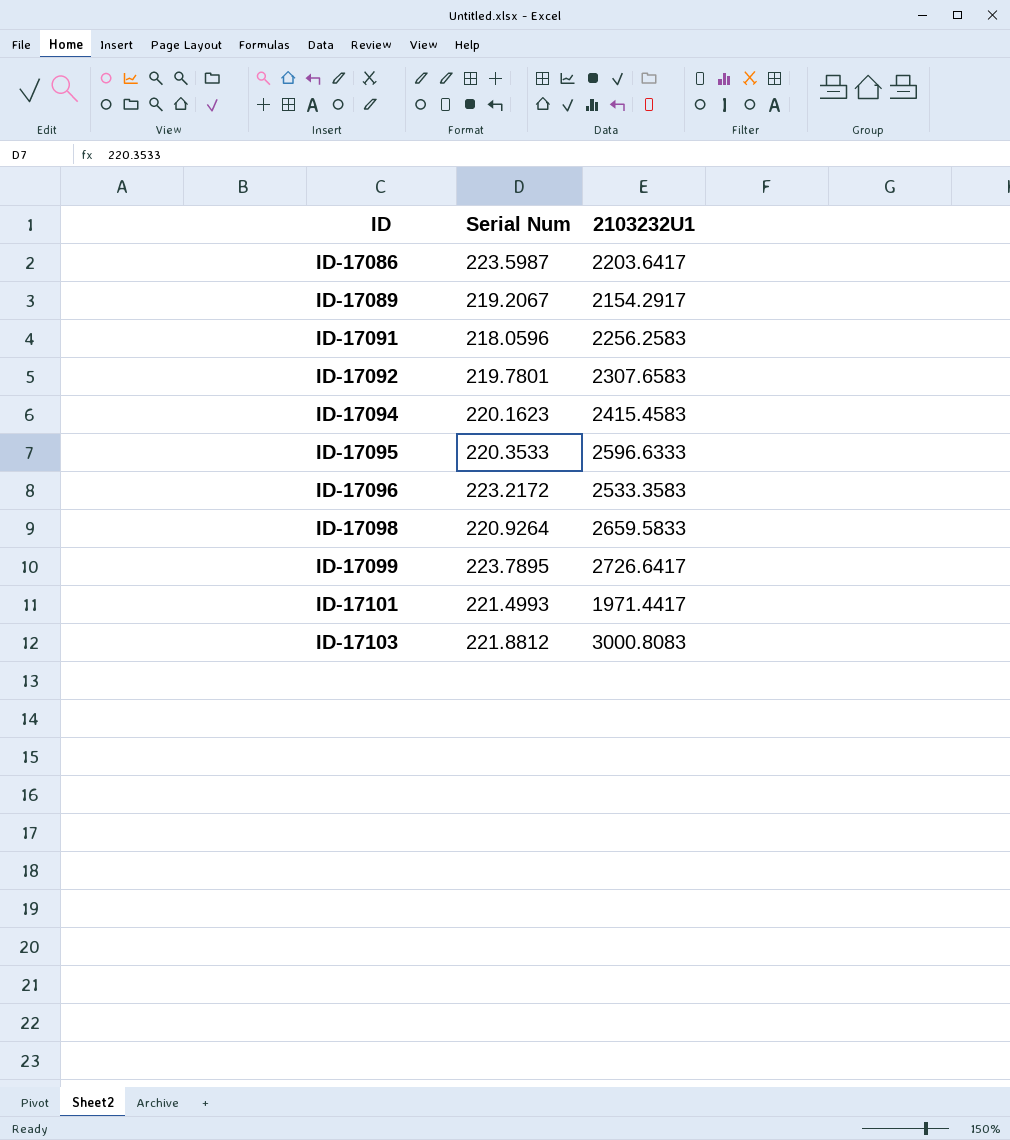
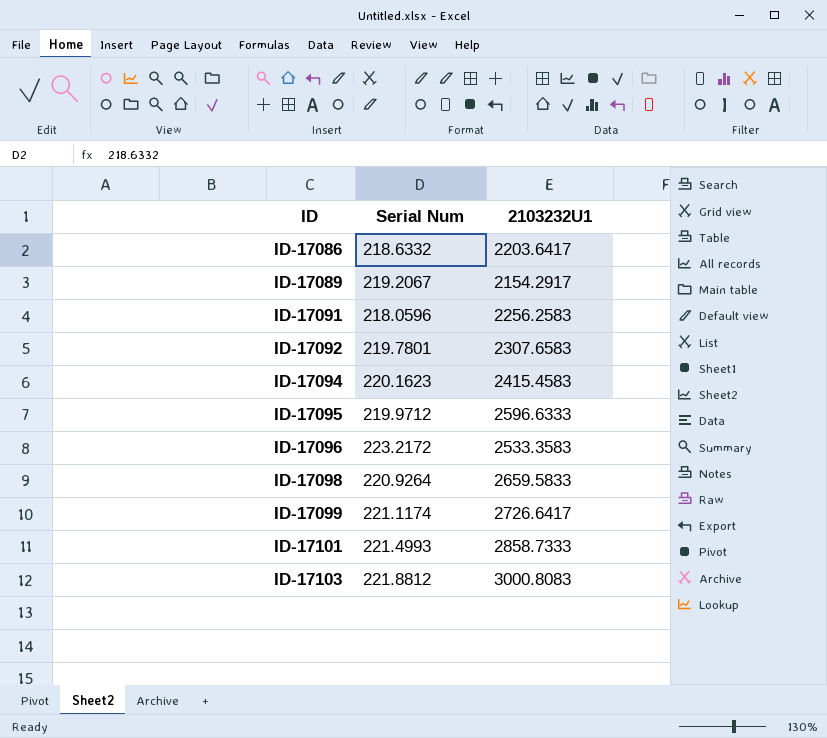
ID-17086 | Serial Num: 223.5987 -> 218.6332
ID-17095 | Serial Num: 220.3533 -> 219.9712
ID-17099 | Serial Num: 223.7895 -> 221.1174
ID-17101 | 2103232U1: 1971.4417 -> 2858.7333

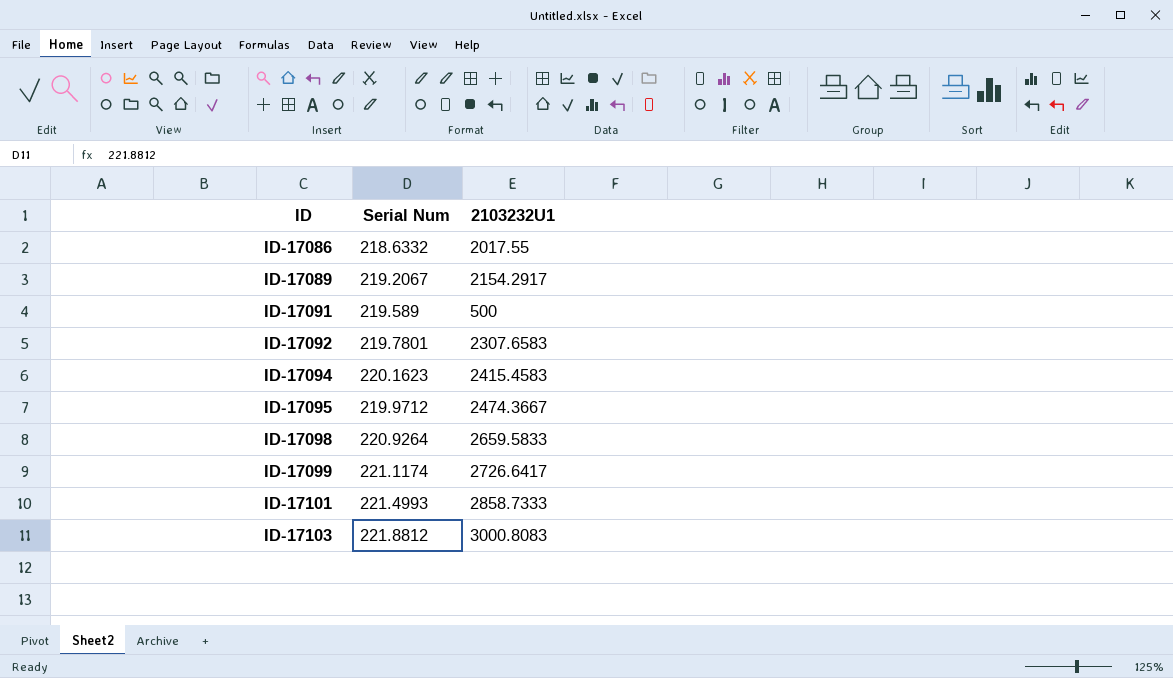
row ID-17096: 223.2172 | 2533.3583 -> none
ID-17086 | 2103232U1: 2203.6417 -> 2017.55
ID-17091 | Serial Num: 218.0596 -> 219.589
ID-17091 | 2103232U1: 2256.2583 -> 500
ID-17095 | 2103232U1: 2596.6333 -> 2474.3667

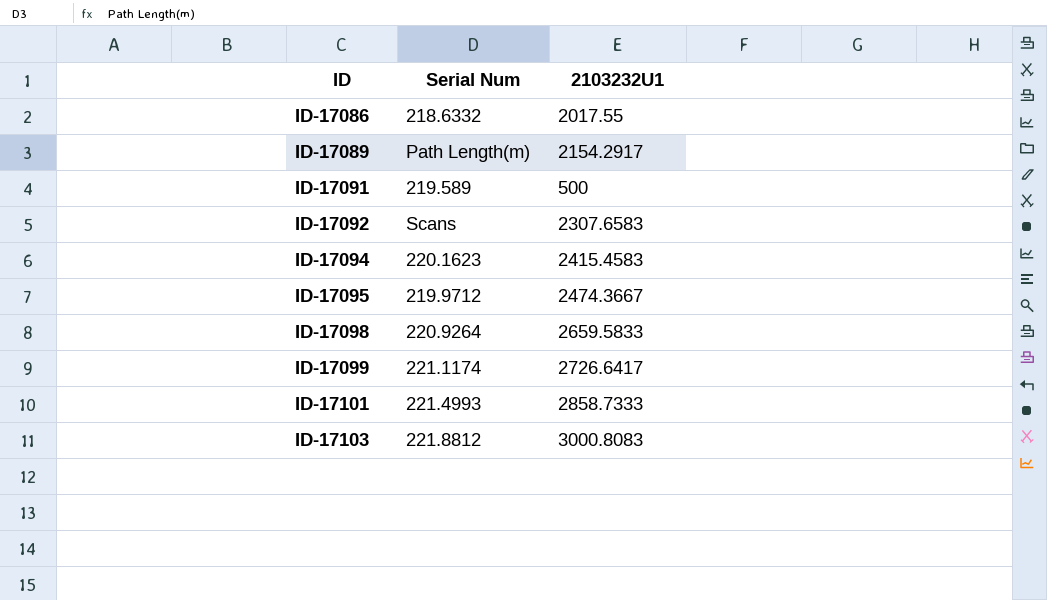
ID-17089 | Serial Num: 219.2067 -> Path Length(m)
ID-17092 | Serial Num: 219.7801 -> Scans

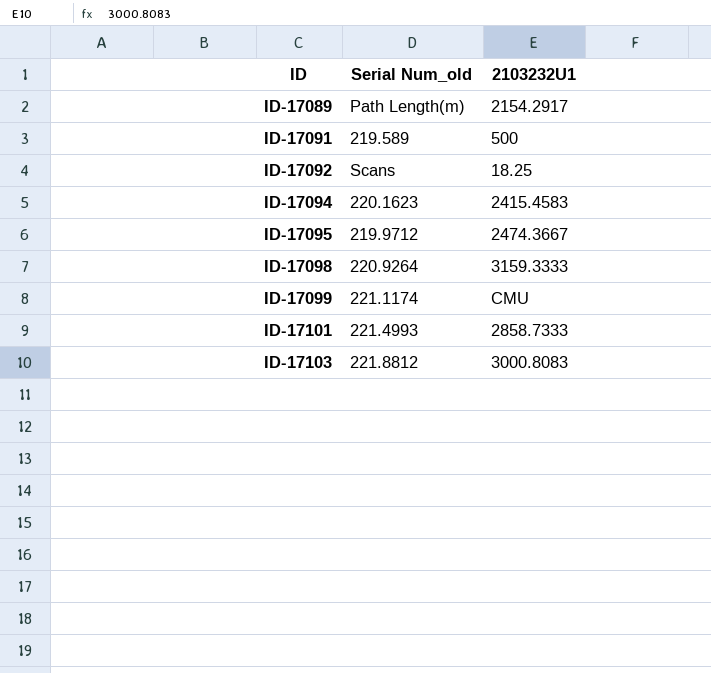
column name: Serial Num -> Serial Num_old
row ID-17086: 218.6332 | 2017.55 -> none
ID-17092 | 2103232U1: 2307.6583 -> 18.25
ID-17098 | 2103232U1: 2659.5833 -> 3159.3333
ID-17099 | 2103232U1: 2726.6417 -> CMU

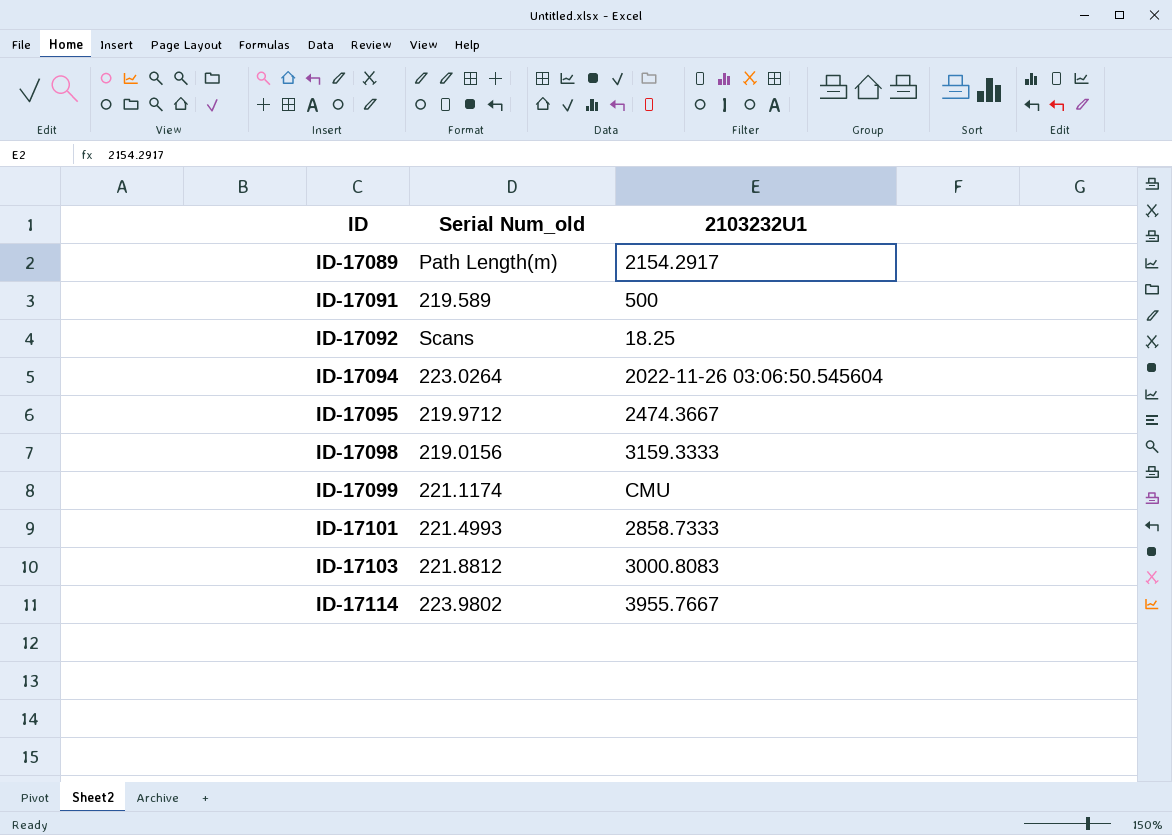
ID-17094 | Serial Num_old: 220.1623 -> 223.0264
ID-17094 | 2103232U1: 2415.4583 -> 2022-11-26 03:06:50.545604
ID-17098 | Serial Num_old: 220.9264 -> 219.0156
row ID-17114: none -> 223.9802 | 3955.7667

